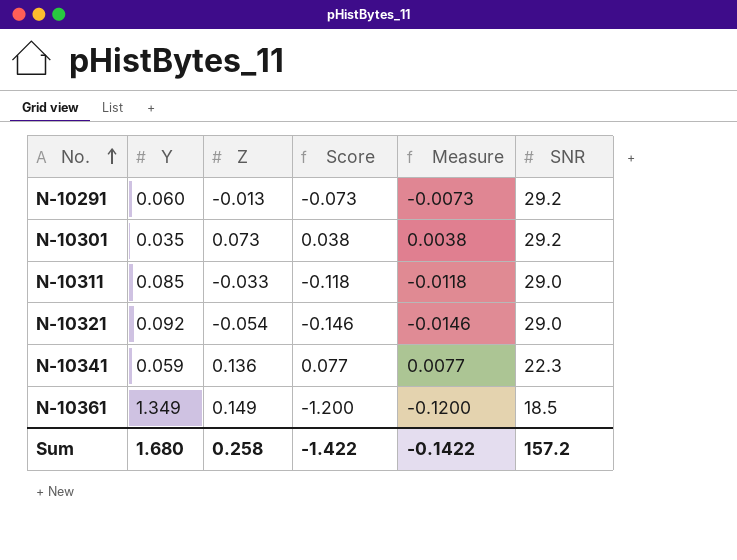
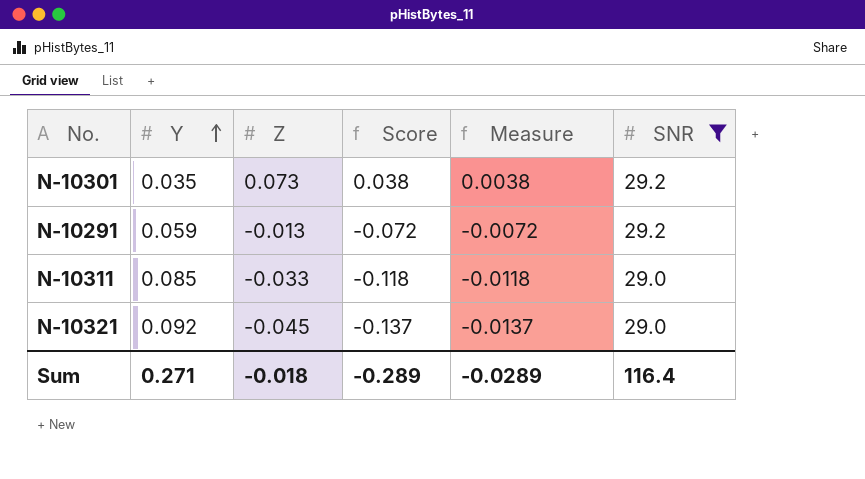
filter: none -> SNR >= 29.0
row order: No. ascending -> Y ascending
N-10291 | Y: 0.060 -> 0.059
N-10291 | Score: -0.073 -> -0.072
N-10291 | Measure: -0.0073 -> -0.0072
N-10321 | Z: -0.054 -> -0.045
N-10321 | Score: -0.146 -> -0.137
N-10321 | Measure: -0.0146 -> -0.0137
Sum | Y: 1.680 -> 0.271
Sum | Z: 0.258 -> -0.018
Sum | Score: -1.422 -> -0.289
Sum | Measure: -0.1422 -> -0.0289
Sum | SNR: 157.2 -> 116.4

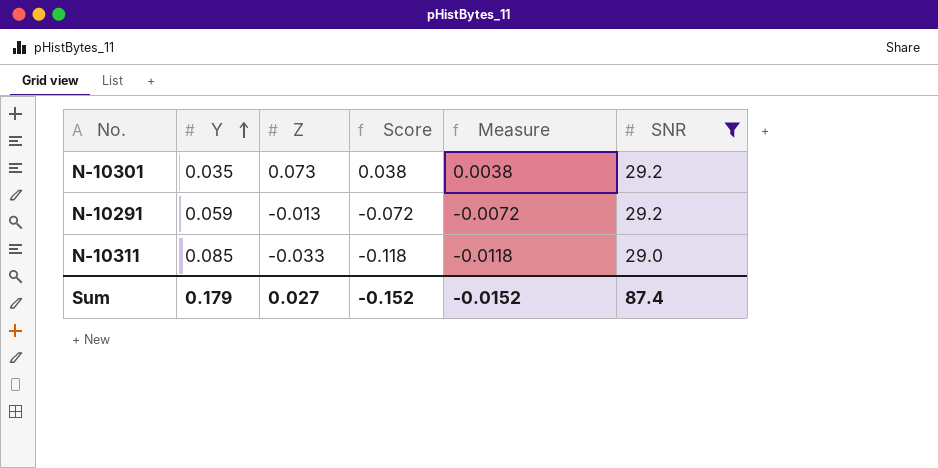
row N-10321: 0.092 | -0.045 | -0.137 | -0.0137 | 29.0 -> none
Sum | Y: 0.271 -> 0.179
Sum | Z: -0.018 -> 0.027
Sum | Score: -0.289 -> -0.152
Sum | Measure: -0.0289 -> -0.0152
Sum | SNR: 116.4 -> 87.4

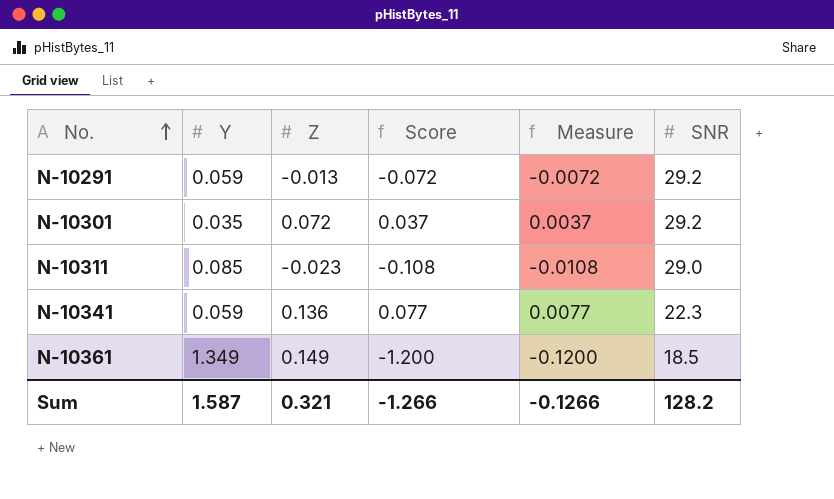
filter: SNR >= 29.0 -> none
row order: Y ascending -> No. ascending
N-10301 | Z: 0.073 -> 0.072
N-10301 | Score: 0.038 -> 0.037
N-10301 | Measure: 0.0038 -> 0.0037
N-10311 | Z: -0.033 -> -0.023
N-10311 | Score: -0.118 -> -0.108
N-10311 | Measure: -0.0118 -> -0.0108
Sum | Y: 0.179 -> 1.587
Sum | Z: 0.027 -> 0.321
Sum | Score: -0.152 -> -1.266
Sum | Measure: -0.0152 -> -0.1266
Sum | SNR: 87.4 -> 128.2

